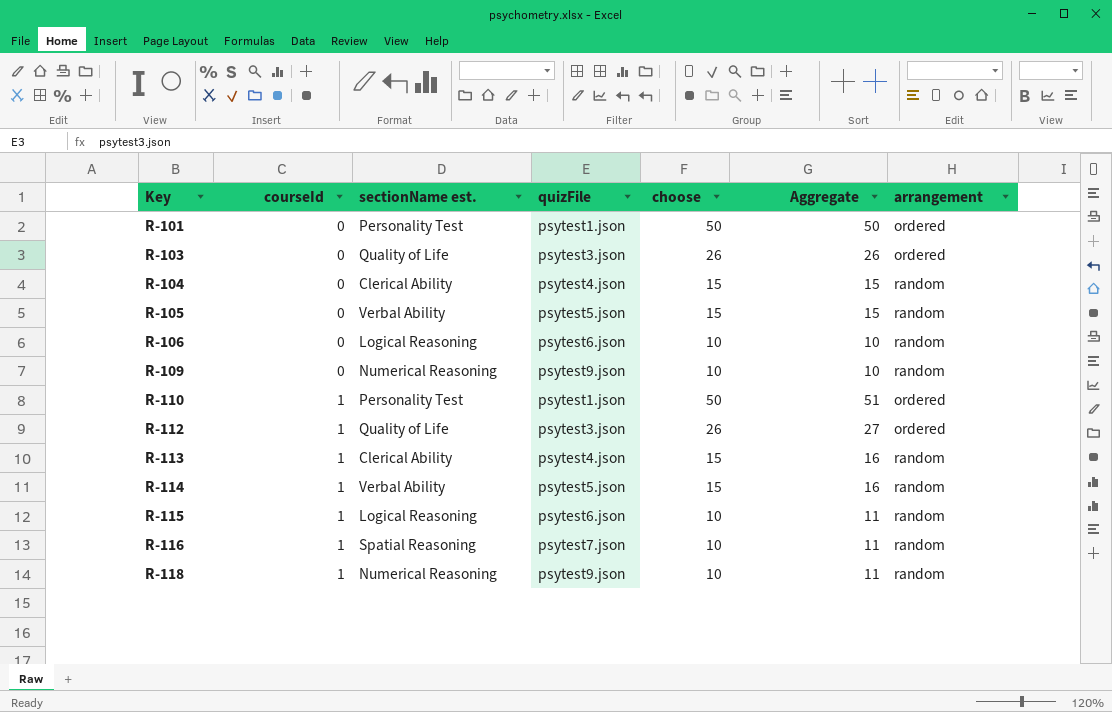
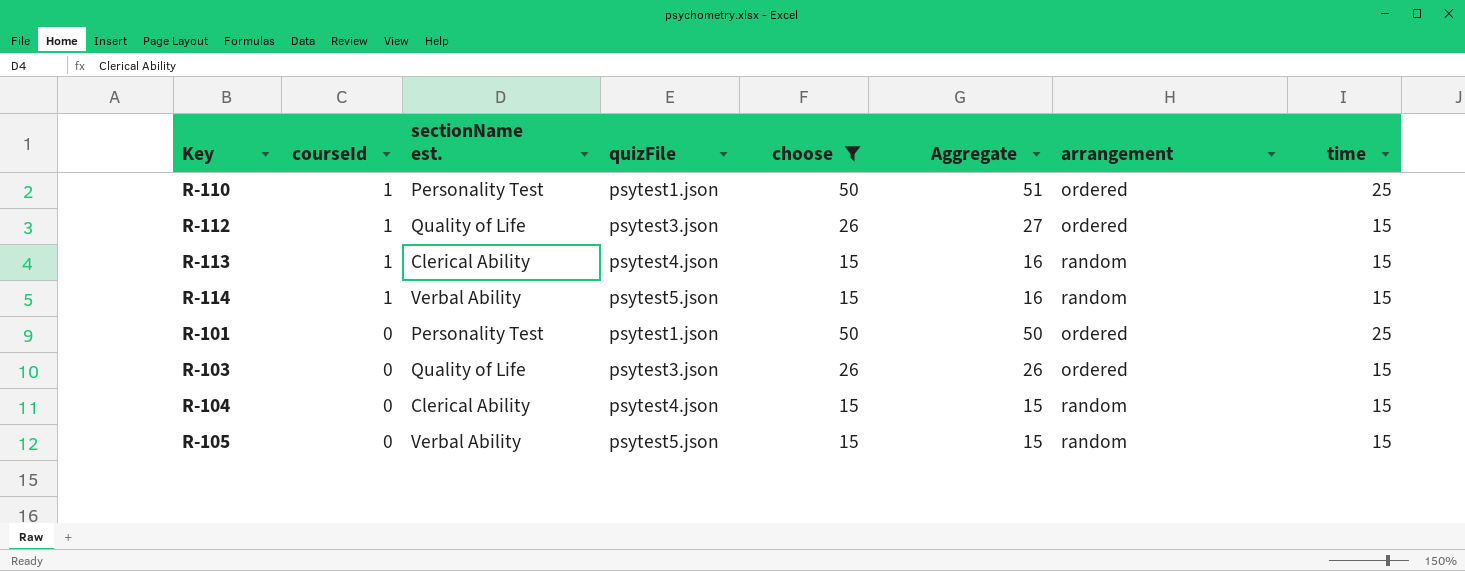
filter: none -> choose != 10
row order: Key ascending -> courseId descending
column time | position: none -> 8

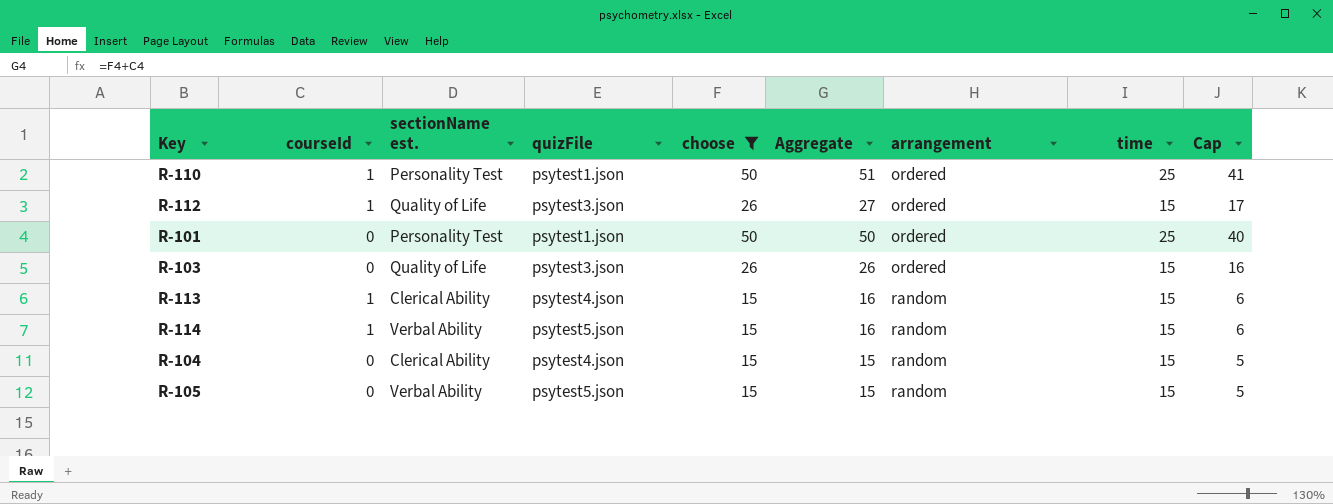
row order: courseId descending -> arrangement ascending
column Cap | formula: none -> [Aggregate] - 10

